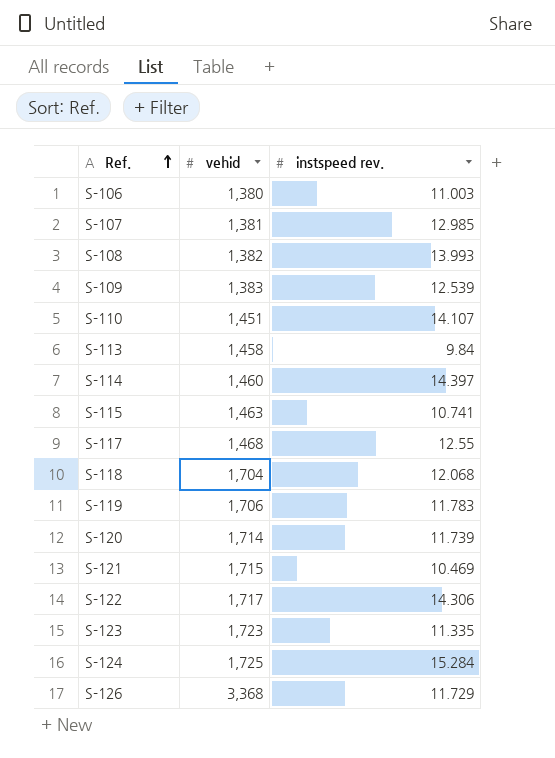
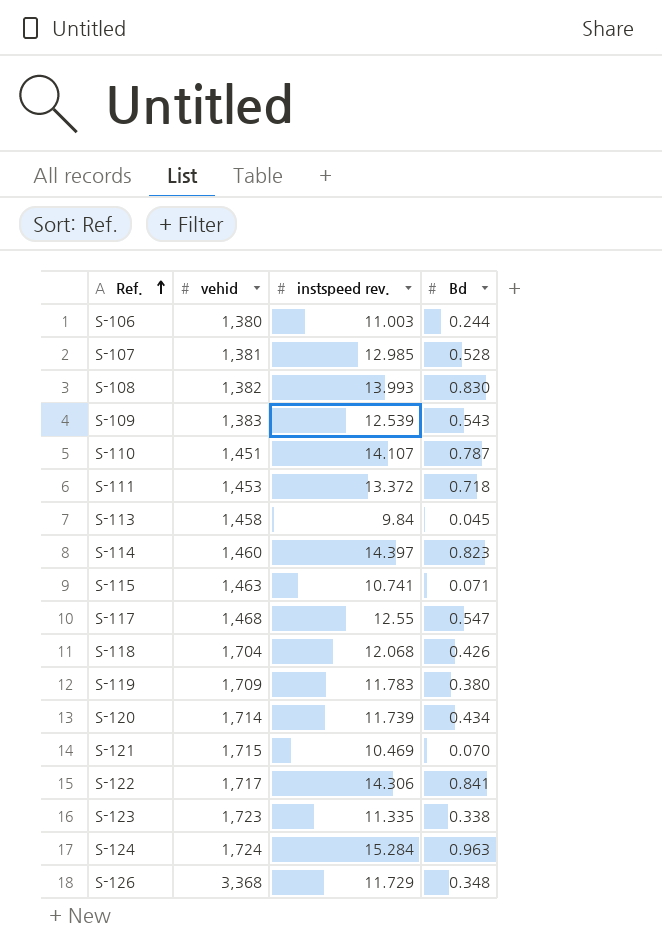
column Bd | position: none -> 4
row S-111: none -> 1,453 | 13.372 | 0.718
S-119 | vehid: 1,706 -> 1,709
S-124 | vehid: 1,725 -> 1,724

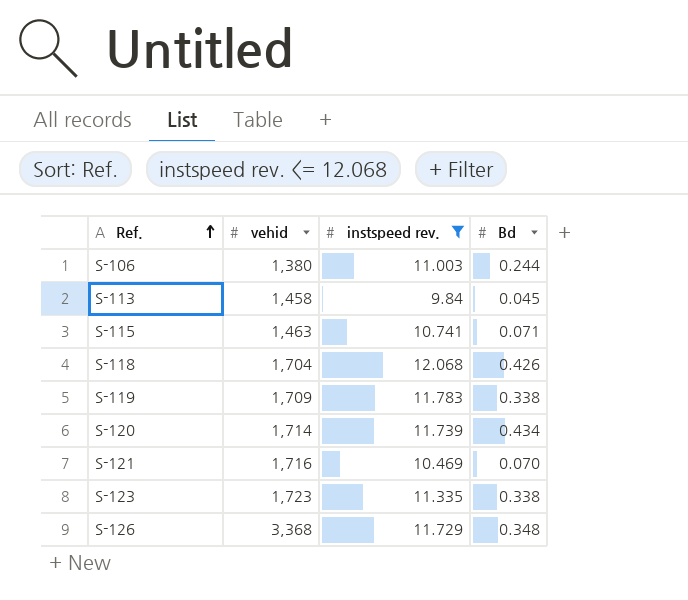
filter: none -> instspeed rev. <= 12.068
S-119 | Bd: 0.380 -> 0.338
S-121 | vehid: 1,715 -> 1,716

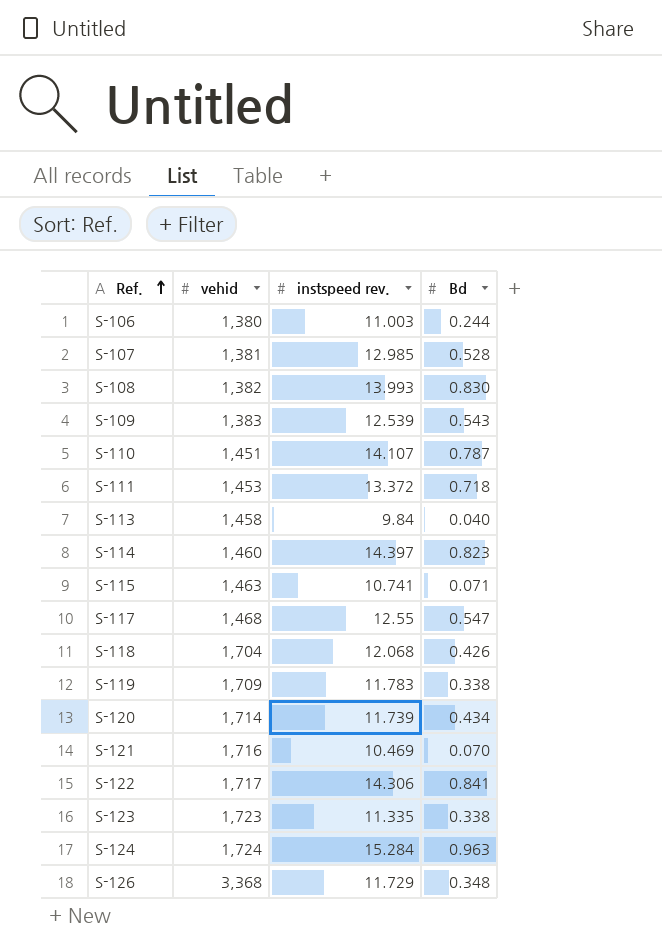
filter: instspeed rev. <= 12.068 -> none
S-113 | Bd: 0.045 -> 0.040

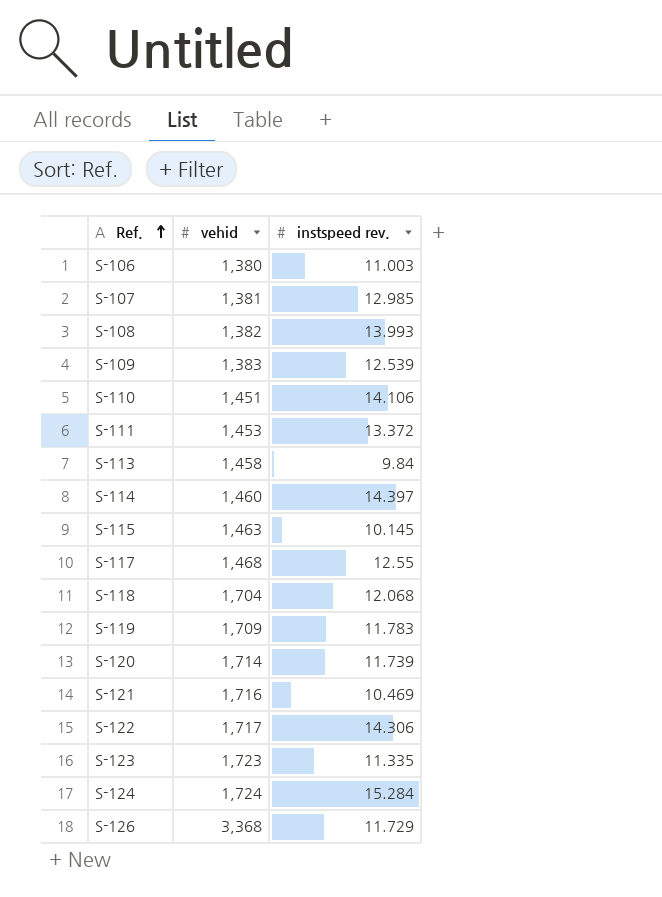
column Bd | position: 4 -> none
S-110 | instspeed rev.: 14.107 -> 14.106
S-115 | instspeed rev.: 10.741 -> 10.145

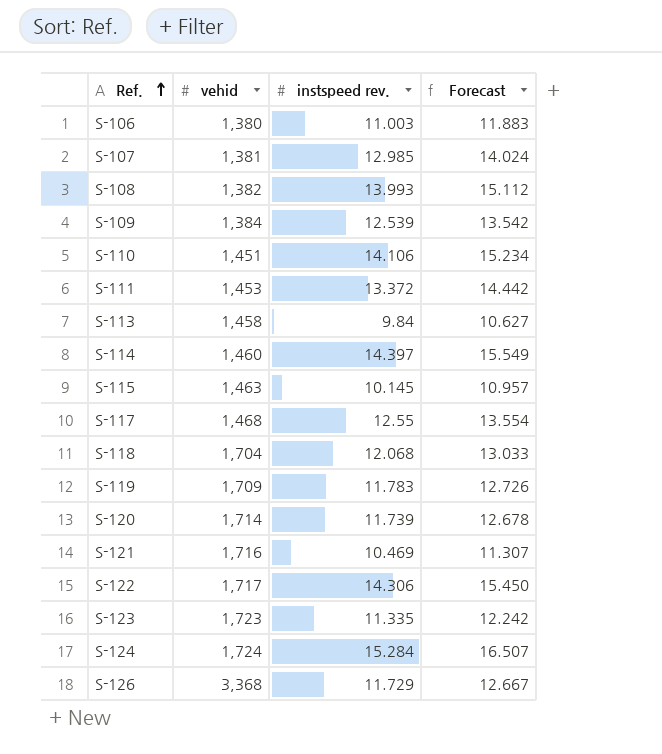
column Forecast | formula: none -> [instspeed rev.] * 1.08
S-109 | vehid: 1,383 -> 1,384

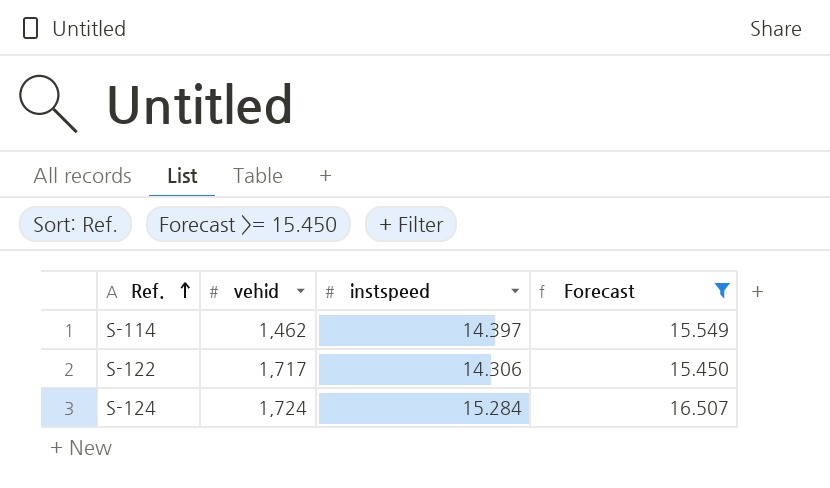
filter: none -> Forecast >= 15.450
column name: instspeed rev. -> instspeed
S-114 | vehid: 1,460 -> 1,462

